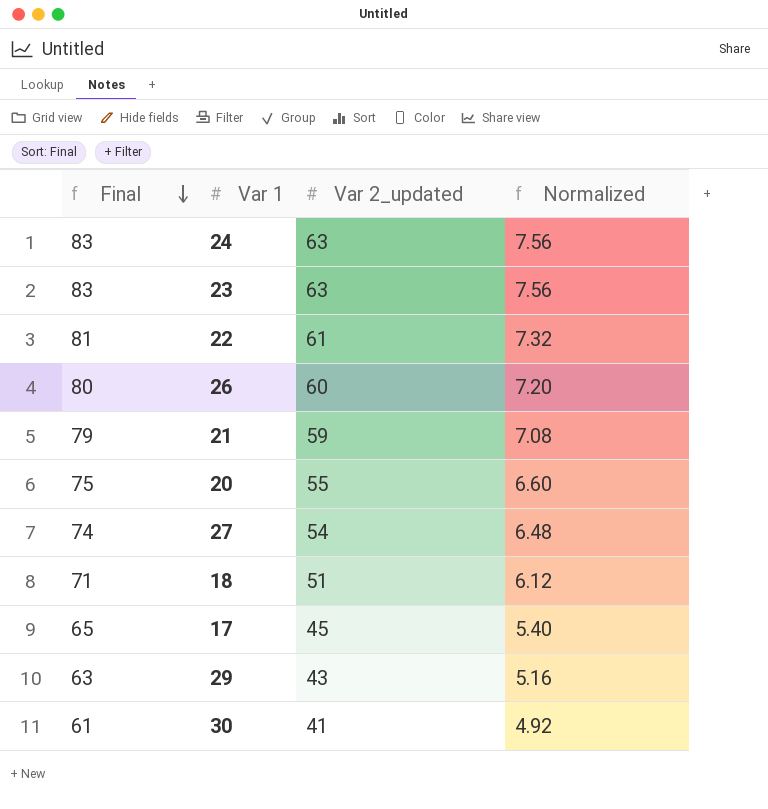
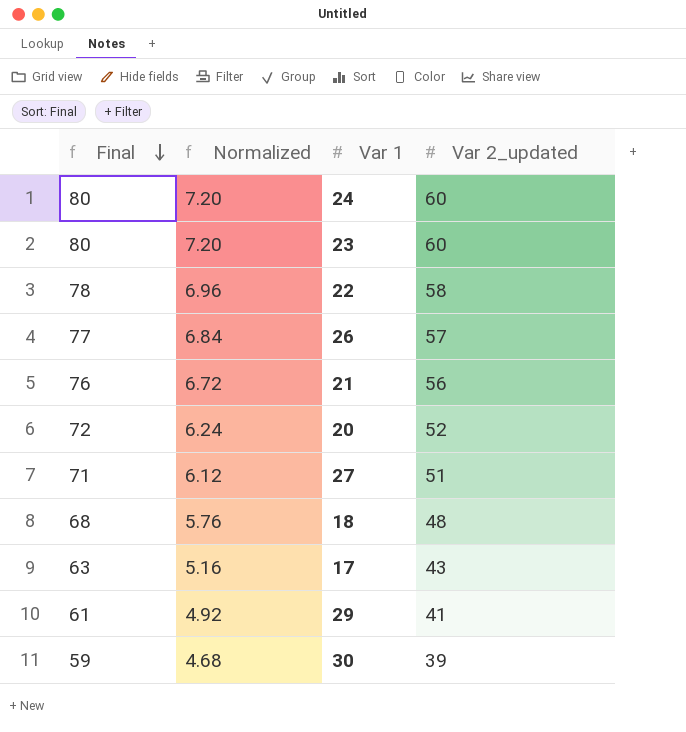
column Normalized | position: 4 -> 2
24 | Final: 83 -> 80
24 | Normalized: 7.56 -> 7.20
24 | Var 2_updated: 63 -> 60
23 | Final: 83 -> 80
23 | Normalized: 7.56 -> 7.20
23 | Var 2_updated: 63 -> 60
22 | Final: 81 -> 78
22 | Normalized: 7.32 -> 6.96
22 | Var 2_updated: 61 -> 58
26 | Final: 80 -> 77
26 | Normalized: 7.20 -> 6.84
26 | Var 2_updated: 60 -> 57
21 | Final: 79 -> 76
21 | Normalized: 7.08 -> 6.72
21 | Var 2_updated: 59 -> 56
20 | Final: 75 -> 72
20 | Normalized: 6.60 -> 6.24
20 | Var 2_updated: 55 -> 52
27 | Final: 74 -> 71
27 | Normalized: 6.48 -> 6.12
27 | Var 2_updated: 54 -> 51
18 | Final: 71 -> 68
18 | Normalized: 6.12 -> 5.76
18 | Var 2_updated: 51 -> 48
17 | Final: 65 -> 63
17 | Normalized: 5.40 -> 5.16
17 | Var 2_updated: 45 -> 43
29 | Final: 63 -> 61
29 | Normalized: 5.16 -> 4.92
29 | Var 2_updated: 43 -> 41
30 | Final: 61 -> 59
30 | Normalized: 4.92 -> 4.68
30 | Var 2_updated: 41 -> 39

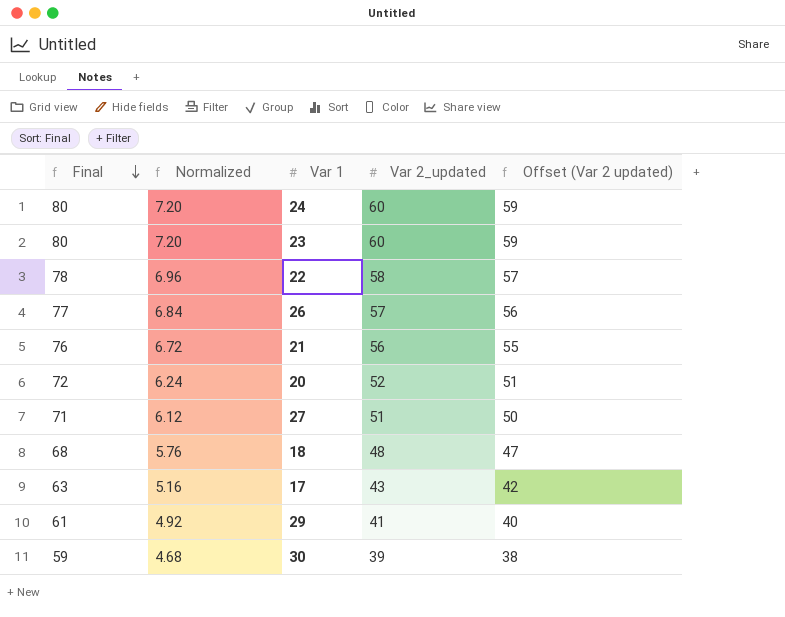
column Offset (Var 2 updated) | formula: none -> [Var 2_updated] - 1

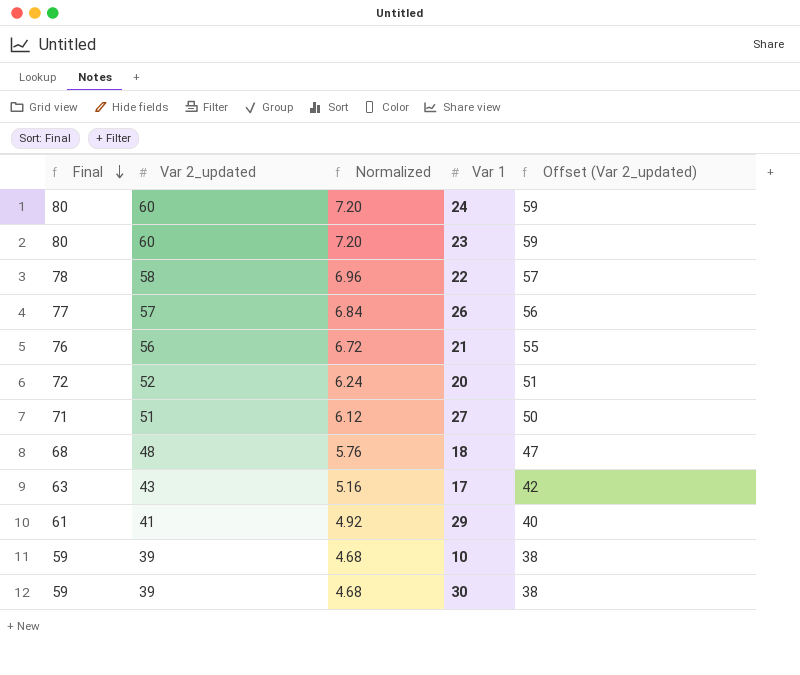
column Var 2_updated | position: 4 -> 2
column name: Offset (Var 2 updated) -> Offset (Var 2_updated)
row 10: none -> 59 | 39 | 4.68 | 38

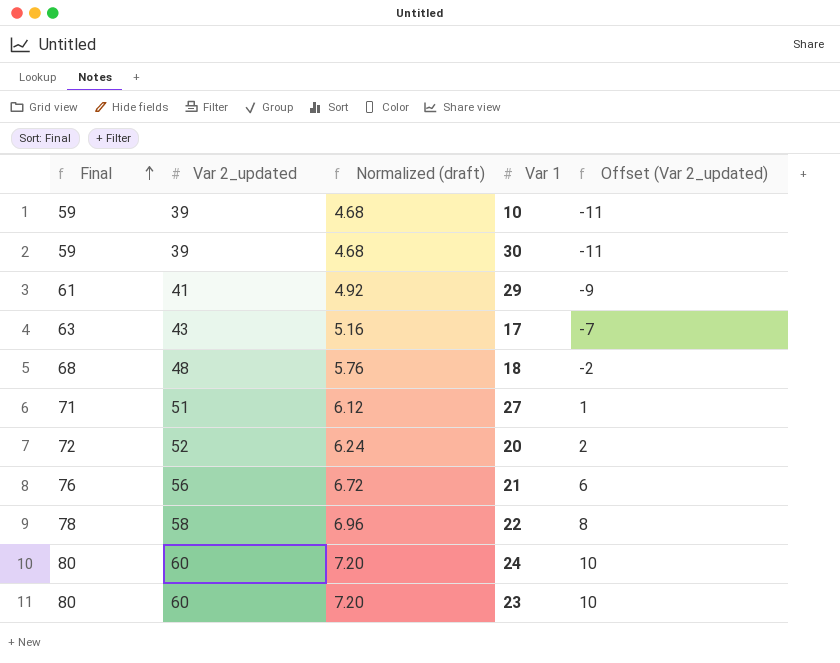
row order: Final descending -> Final ascending
column name: Normalized -> Normalized (draft)
column Offset (Var 2_updated) | formula: [Var 2_updated] - 1 -> [Var 2_updated] - 50
row 26: 77 | 57 | 6.84 | 56 -> none

